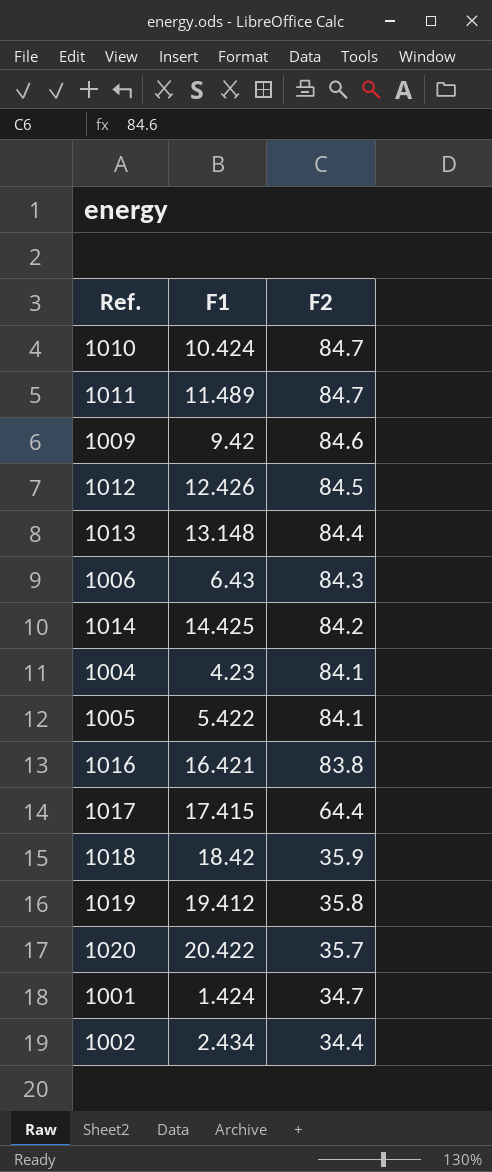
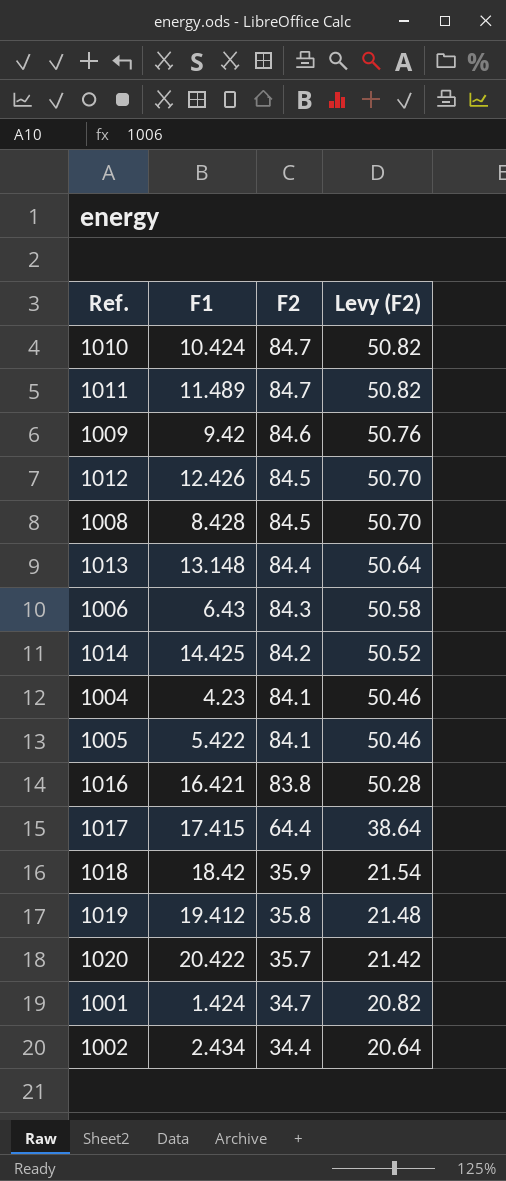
column Levy (F2) | formula: none -> [F2] * 0.6
row 1008: none -> 8.428 | 84.5 | 50.70

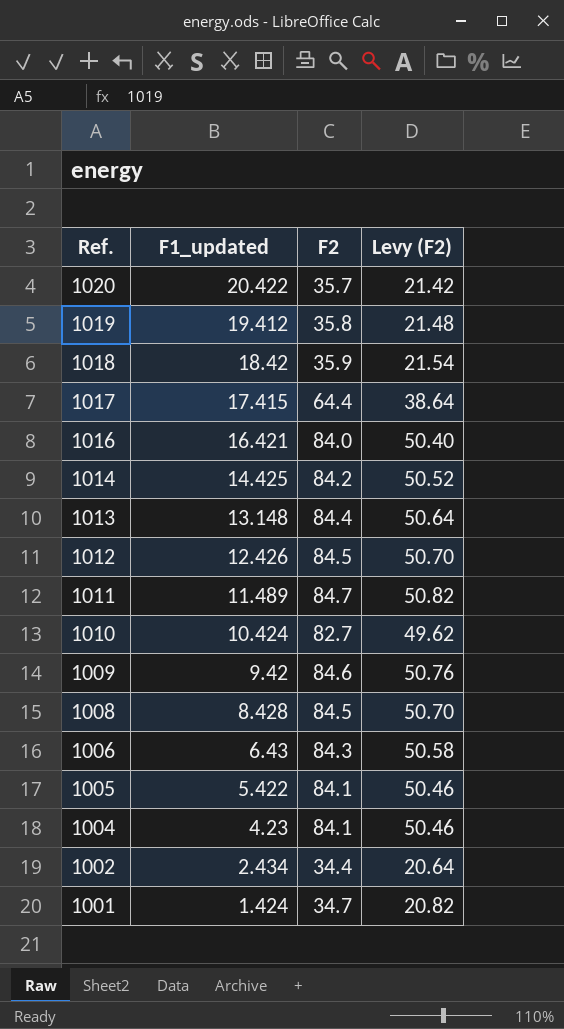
row order: F2 descending -> Ref. descending
column name: F1 -> F1_updated
1016 | F2: 83.8 -> 84.0
1016 | Levy (F2): 50.28 -> 50.40
1010 | F2: 84.7 -> 82.7
1010 | Levy (F2): 50.82 -> 49.62

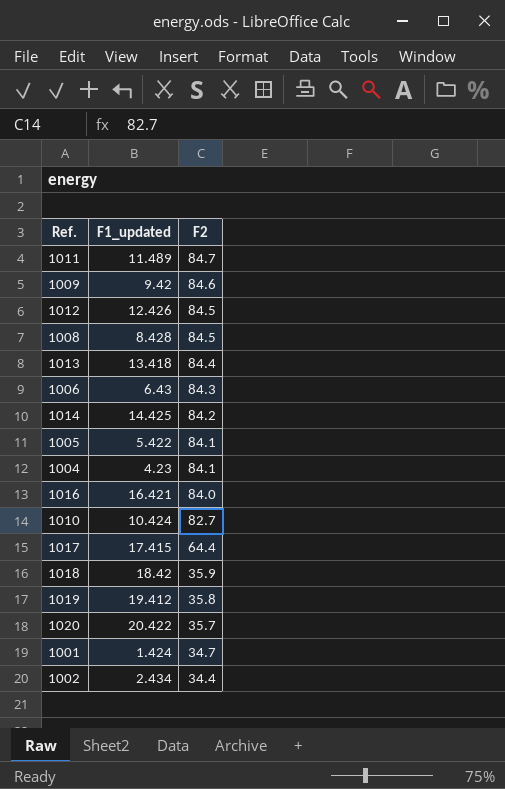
row order: Ref. descending -> F2 descending
column Levy (F2) | formula: [F2] * 0.6 -> none
1013 | F1_updated: 13.148 -> 13.418

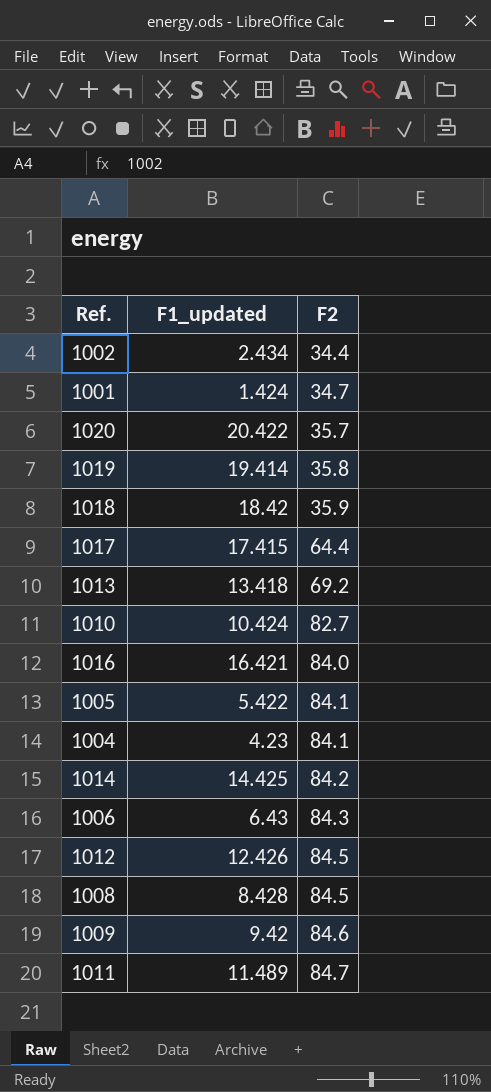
row order: F2 descending -> F2 ascending
1019 | F1_updated: 19.412 -> 19.414
1013 | F2: 84.4 -> 69.2

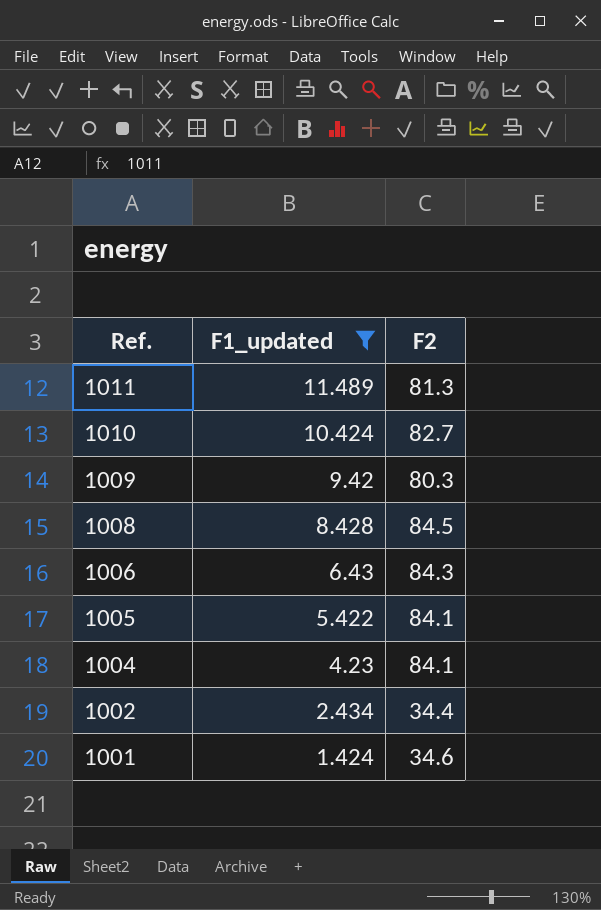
filter: none -> F1_updated <= 11.489
row order: F2 ascending -> Ref. descending
1011 | F2: 84.7 -> 81.3
1009 | F2: 84.6 -> 80.3
1001 | F2: 34.7 -> 34.6

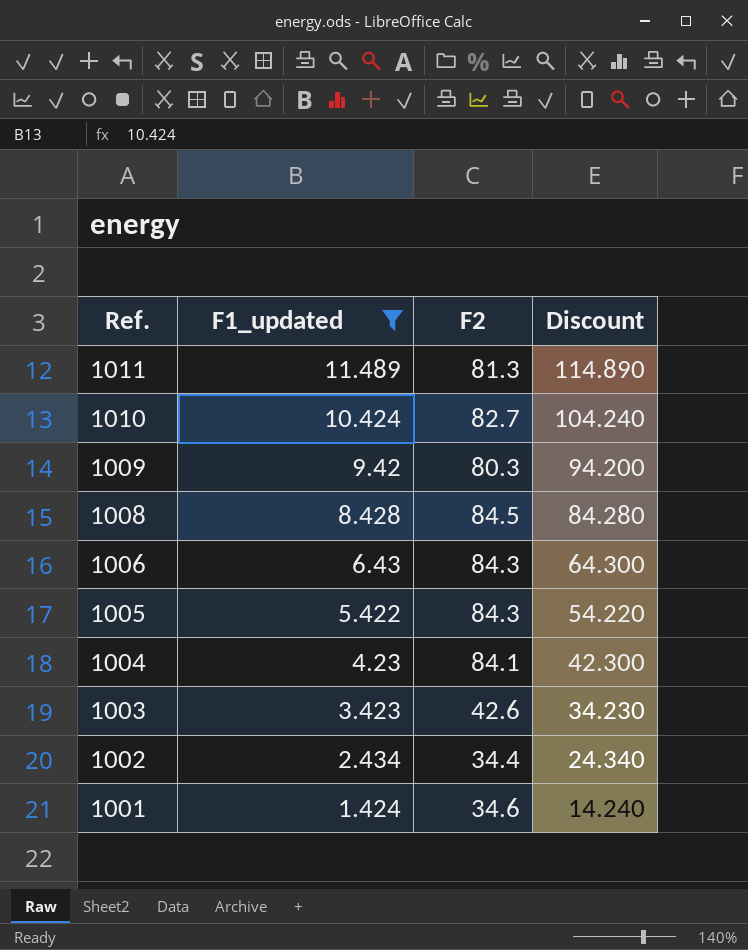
column Discount | formula: none -> [F1_updated] * 10
1005 | F2: 84.1 -> 84.3
row 1003: none -> 3.423 | 42.6 | 34.230

